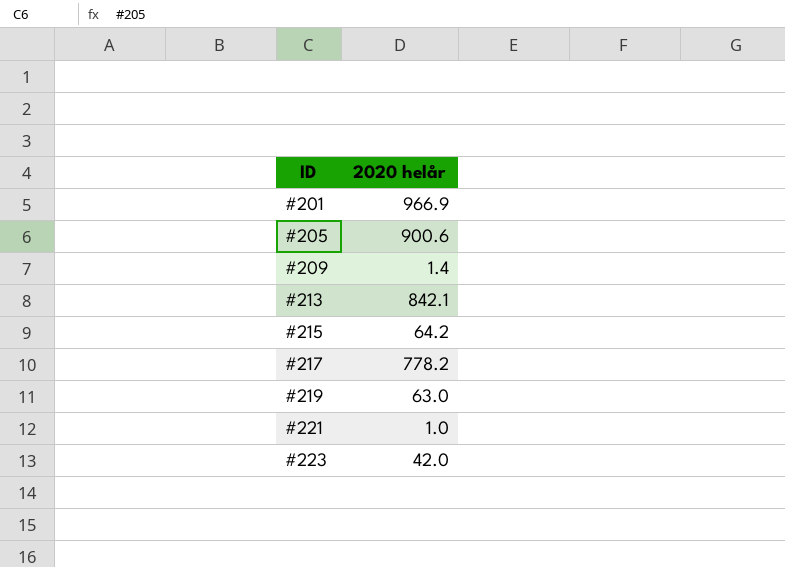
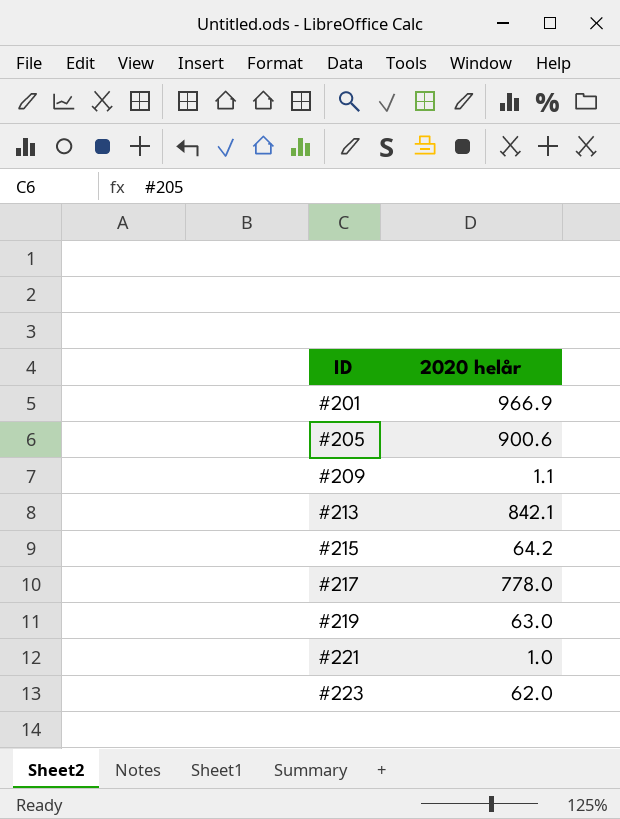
#209 | 2020 helår: 1.4 -> 1.1
#217 | 2020 helår: 778.2 -> 778.0
#223 | 2020 helår: 42.0 -> 62.0

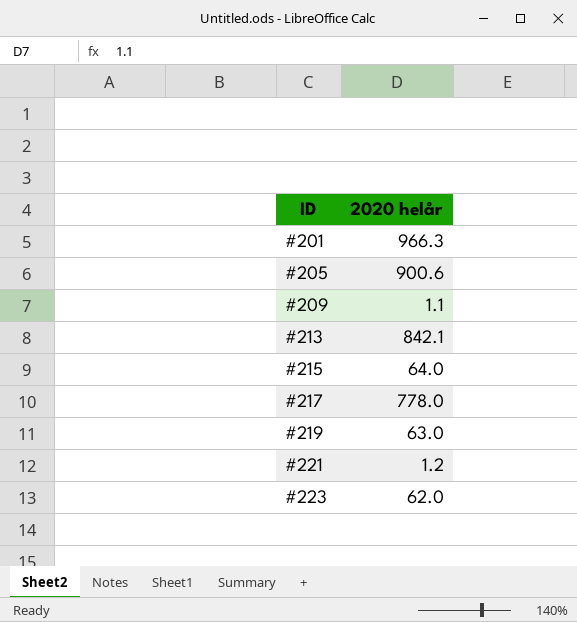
#201 | 2020 helår: 966.9 -> 966.3
#215 | 2020 helår: 64.2 -> 64.0
#221 | 2020 helår: 1.0 -> 1.2

